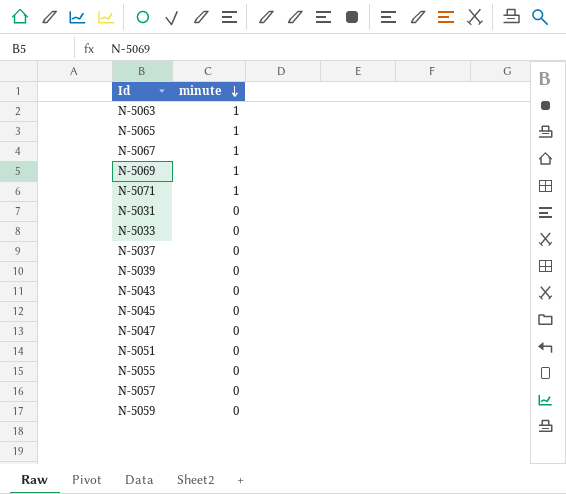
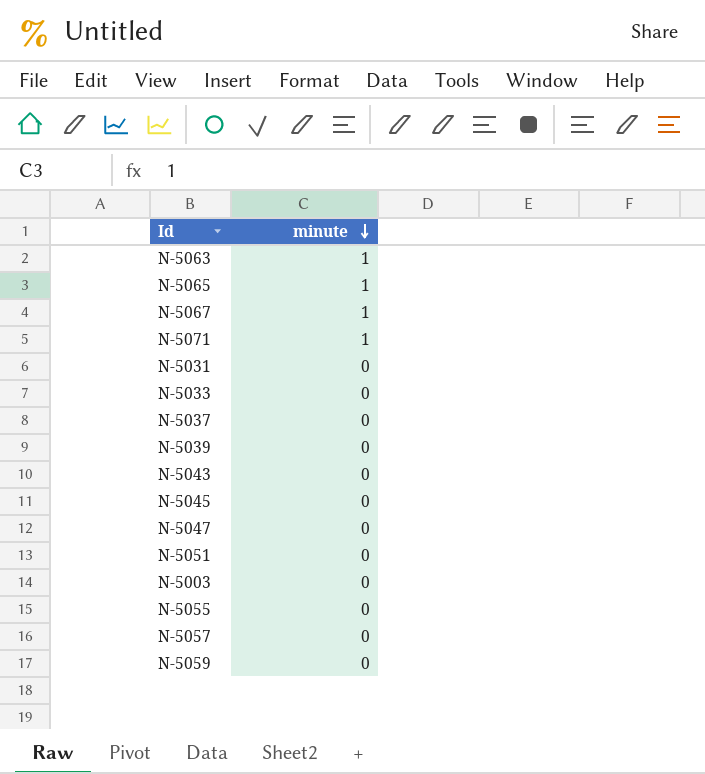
row N-5069: 1 -> none
row N-5003: none -> 0

